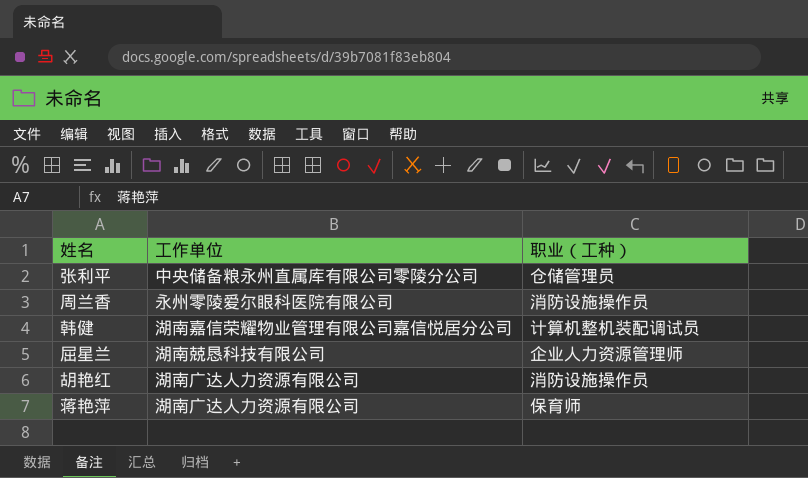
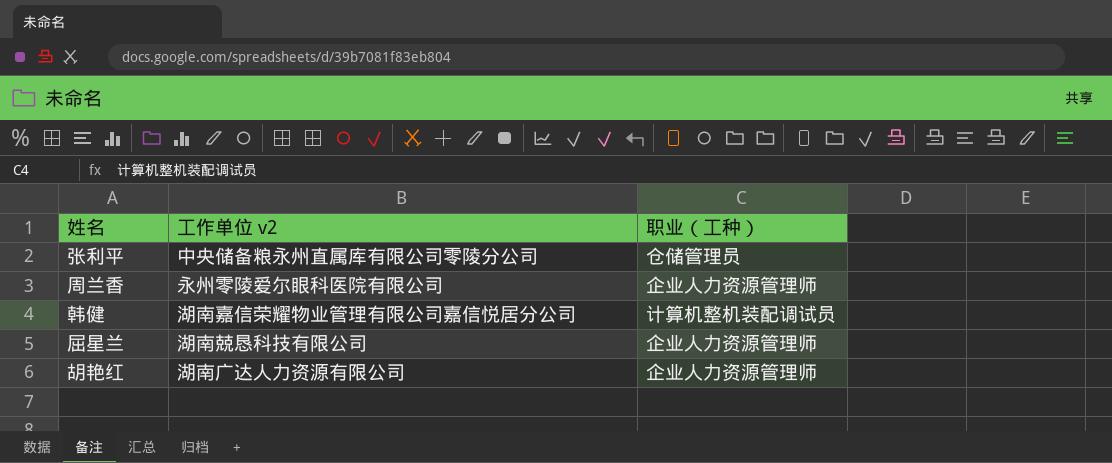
column name: 工作单位 -> 工作单位 v2
row 蒋艳萍: 湖南广达人力资源有限公司 | 保育师 -> none
周兰香 | 职业（工种）: 消防设施操作员 -> 企业人力资源管理师
胡艳红 | 职业（工种）: 消防设施操作员 -> 企业人力资源管理师

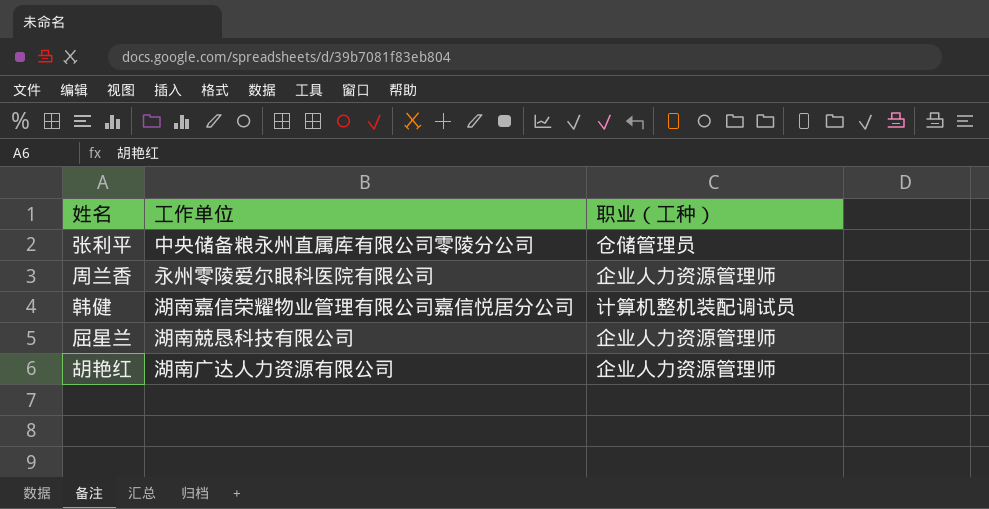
column name: 工作单位 v2 -> 工作单位

